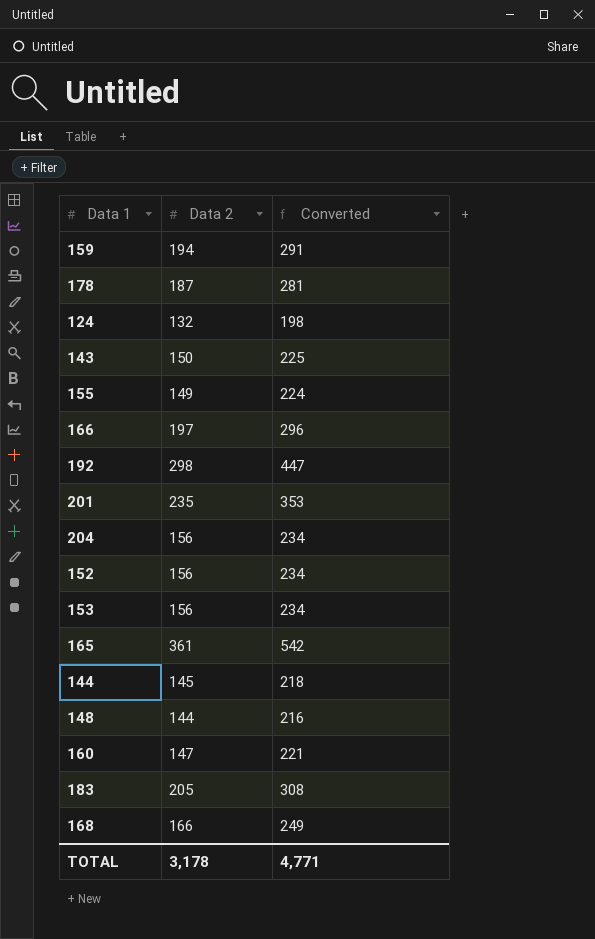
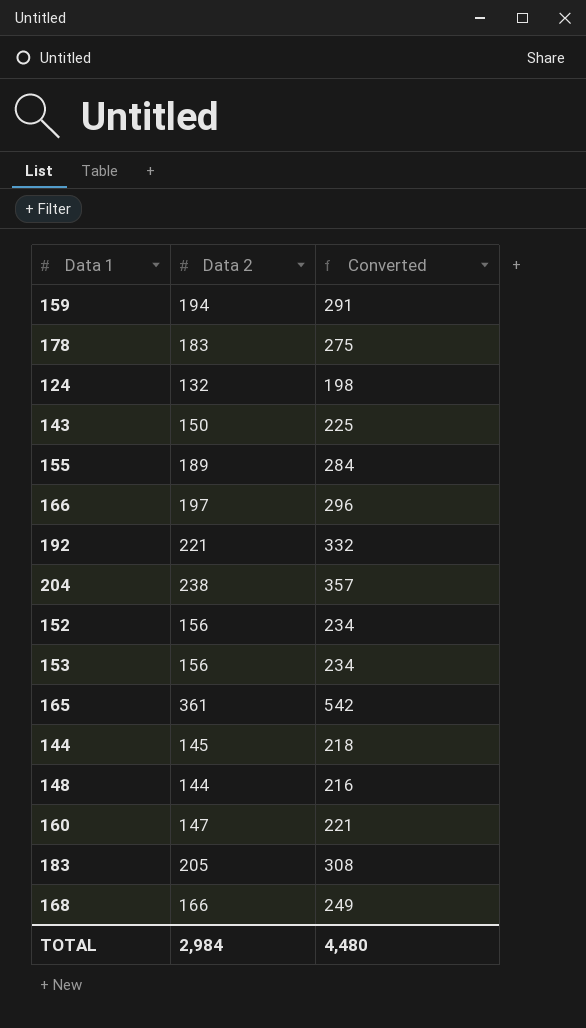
row 201: 235 | 353 -> none
178 | Data 2: 187 -> 183
178 | Converted: 281 -> 275
155 | Data 2: 149 -> 189
155 | Converted: 224 -> 284
192 | Data 2: 298 -> 221
192 | Converted: 447 -> 332
204 | Data 2: 156 -> 238
204 | Converted: 234 -> 357
TOTAL | Data 2: 3,178 -> 2,984
TOTAL | Converted: 4,771 -> 4,480

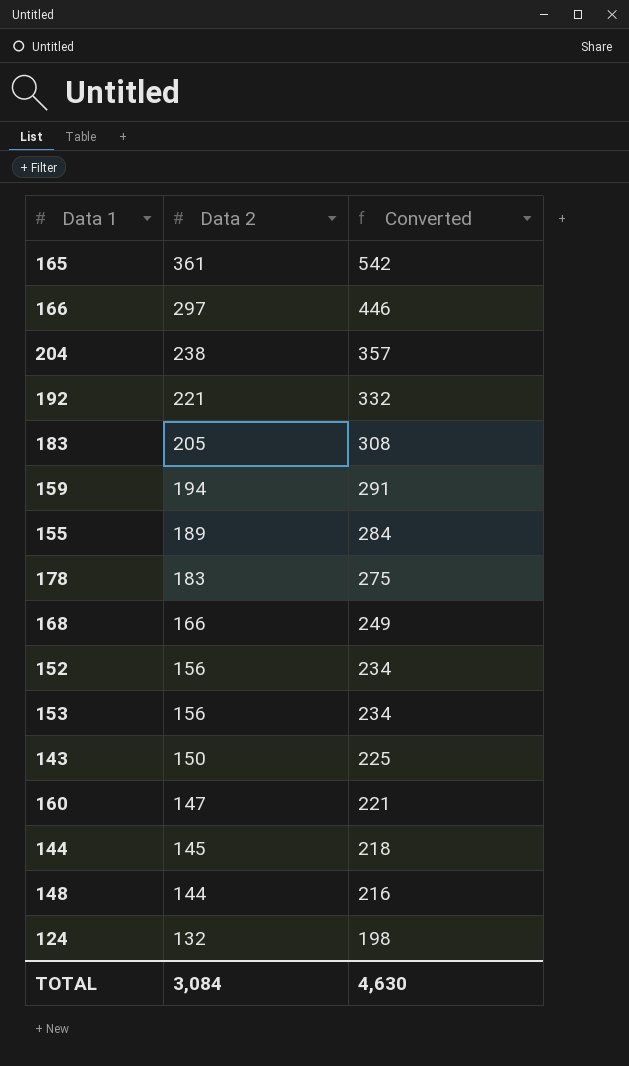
row order: none -> Data 2 descending
166 | Data 2: 197 -> 297
166 | Converted: 296 -> 446
TOTAL | Data 2: 2,984 -> 3,084
TOTAL | Converted: 4,480 -> 4,630

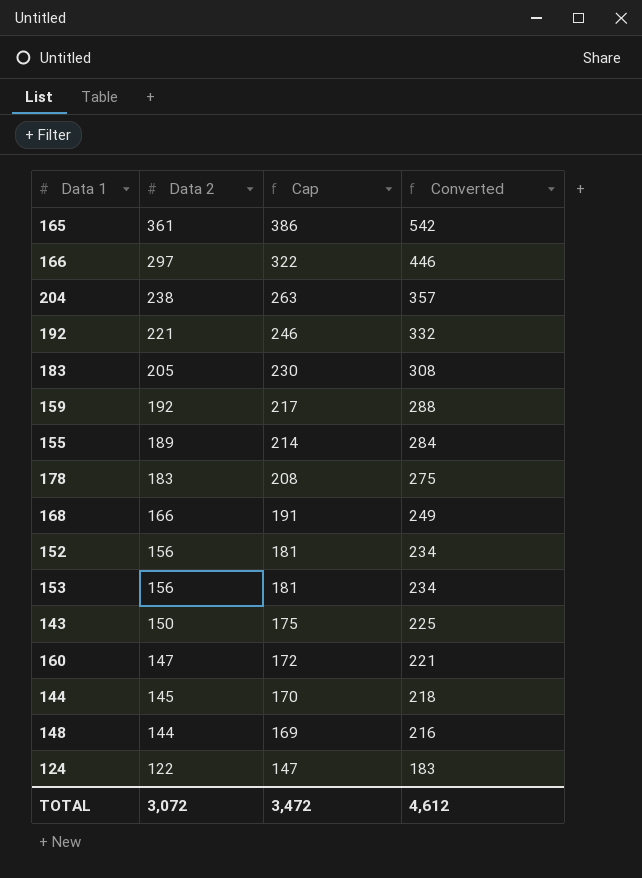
column Cap | formula: none -> [Data 2] + 25
159 | Data 2: 194 -> 192
159 | Converted: 291 -> 288
124 | Data 2: 132 -> 122
124 | Converted: 198 -> 183
TOTAL | Data 2: 3,084 -> 3,072
TOTAL | Converted: 4,630 -> 4,612

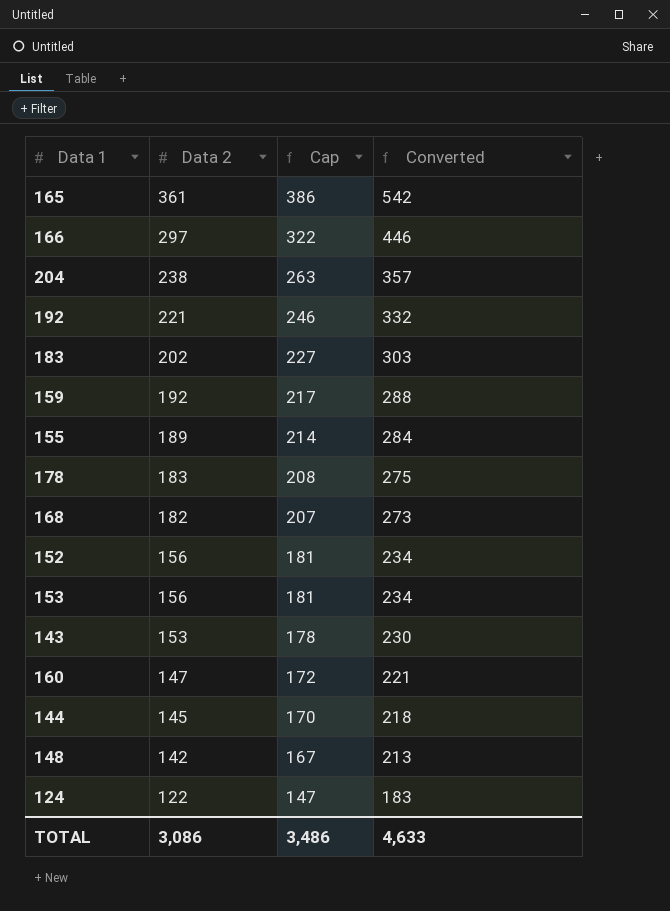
183 | Data 2: 205 -> 202
183 | Cap: 230 -> 227
183 | Converted: 308 -> 303
168 | Data 2: 166 -> 182
168 | Cap: 191 -> 207
168 | Converted: 249 -> 273
143 | Data 2: 150 -> 153
143 | Cap: 175 -> 178
143 | Converted: 225 -> 230
148 | Data 2: 144 -> 142
148 | Cap: 169 -> 167
148 | Converted: 216 -> 213
TOTAL | Data 2: 3,072 -> 3,086
TOTAL | Cap: 3,472 -> 3,486
TOTAL | Converted: 4,612 -> 4,633

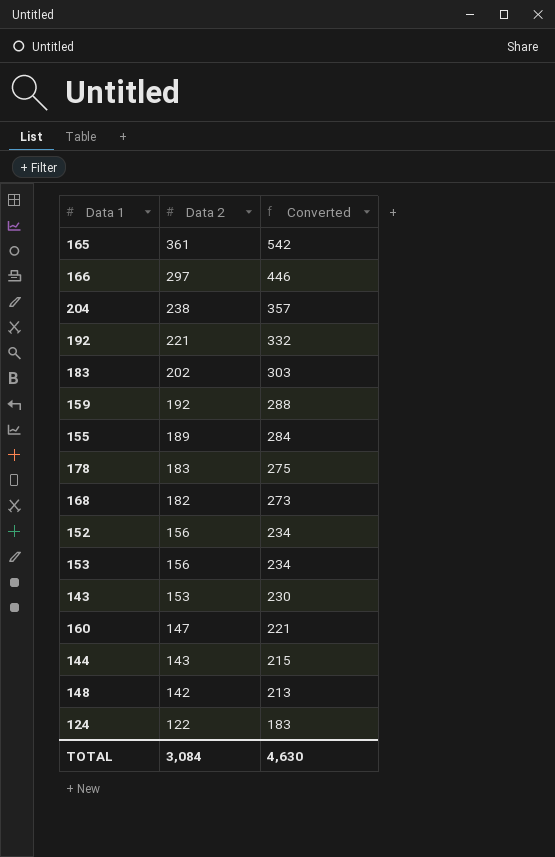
column Cap | formula: [Data 2] + 25 -> none
144 | Data 2: 145 -> 143
144 | Converted: 218 -> 215
TOTAL | Data 2: 3,086 -> 3,084
TOTAL | Converted: 4,633 -> 4,630

